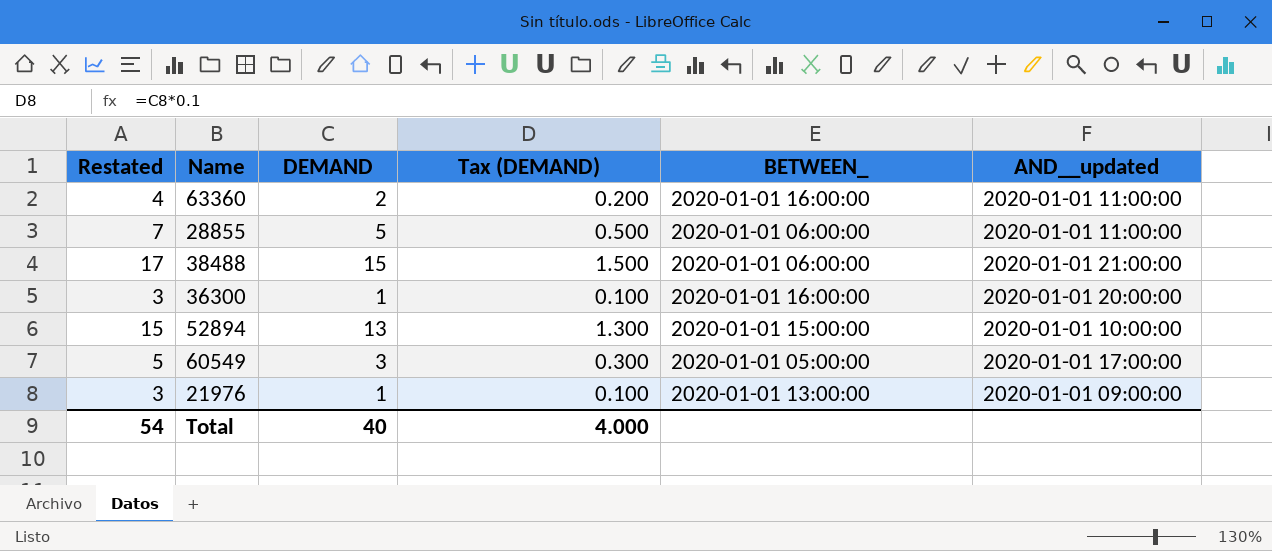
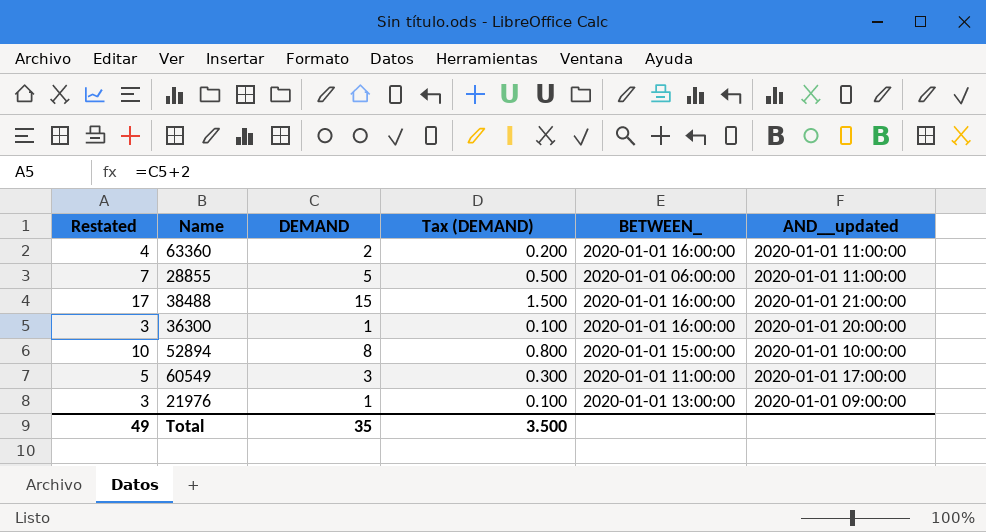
38488 | BETWEEN_: 2020-01-01 06:00:00 -> 2020-01-01 16:00:00
52894 | Restated: 15 -> 10
52894 | DEMAND: 13 -> 8
52894 | Tax (DEMAND): 1.300 -> 0.800
60549 | BETWEEN_: 2020-01-01 05:00:00 -> 2020-01-01 11:00:00
Total | Restated: 54 -> 49
Total | DEMAND: 40 -> 35
Total | Tax (DEMAND): 4.000 -> 3.500

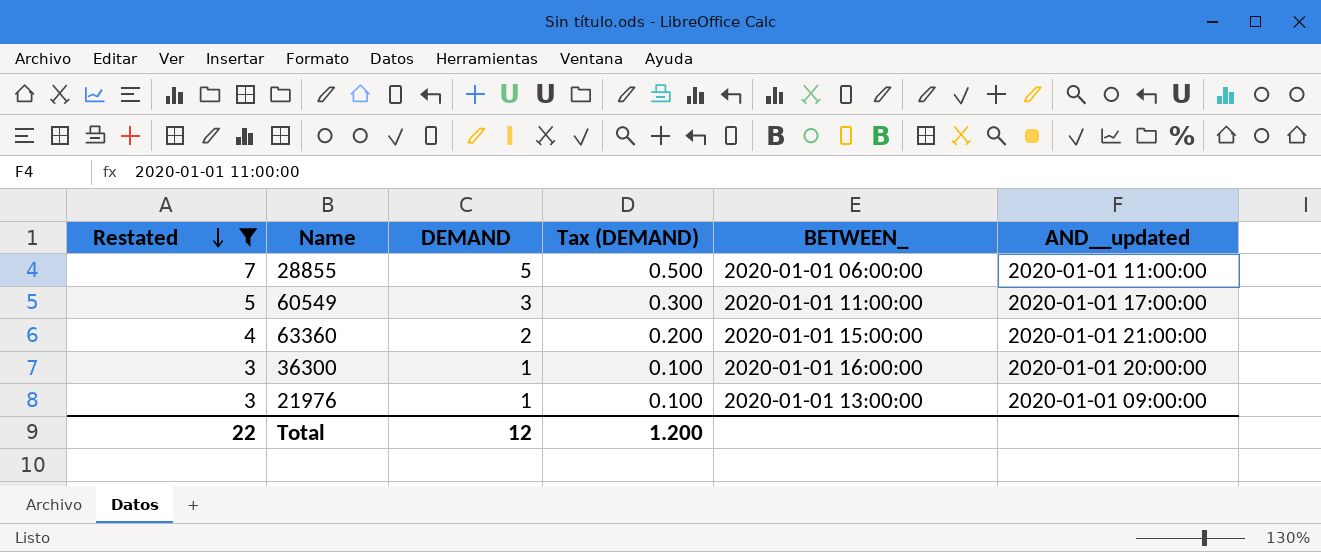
filter: none -> Restated <= 7
row order: none -> Restated descending
63360 | BETWEEN_: 2020-01-01 16:00:00 -> 2020-01-01 15:00:00
63360 | AND__updated: 2020-01-01 11:00:00 -> 2020-01-01 21:00:00
Total | Restated: 49 -> 22
Total | DEMAND: 35 -> 12
Total | Tax (DEMAND): 3.500 -> 1.200

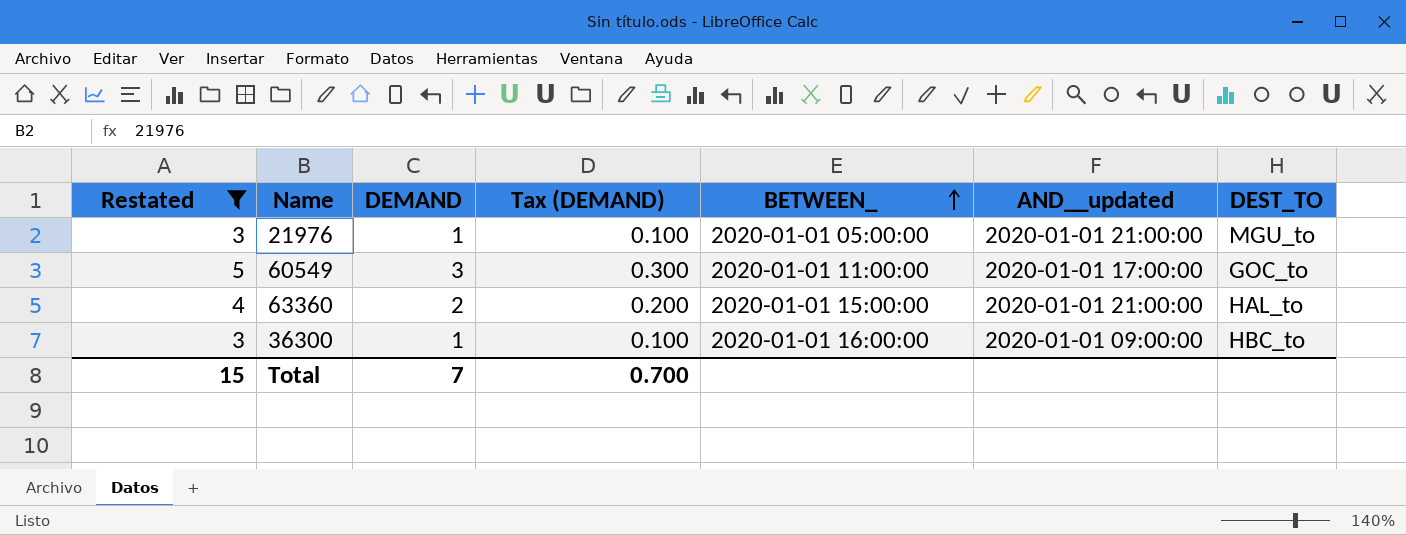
row order: Restated descending -> BETWEEN_ ascending
column DEST_TO | position: none -> 7
row 28855: 7 | 5 | 0.500 | 2020-01-01 06:00:00 | 2020-01-01 11:00:00 -> none
21976 | BETWEEN_: 2020-01-01 13:00:00 -> 2020-01-01 05:00:00
21976 | AND__updated: 2020-01-01 09:00:00 -> 2020-01-01 21:00:00
36300 | AND__updated: 2020-01-01 20:00:00 -> 2020-01-01 09:00:00
Total | Restated: 22 -> 15
Total | DEMAND: 12 -> 7
Total | Tax (DEMAND): 1.200 -> 0.700

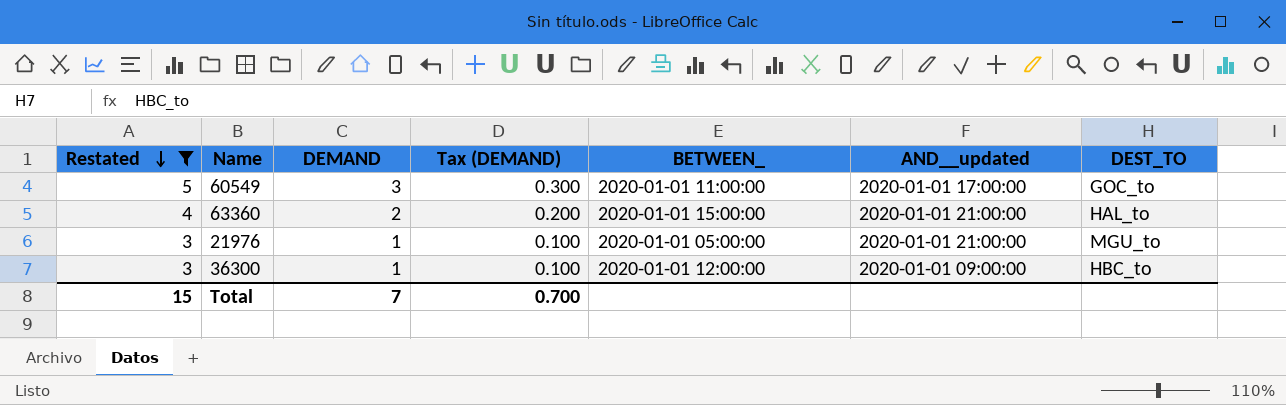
row order: BETWEEN_ ascending -> Restated descending
36300 | BETWEEN_: 2020-01-01 16:00:00 -> 2020-01-01 12:00:00

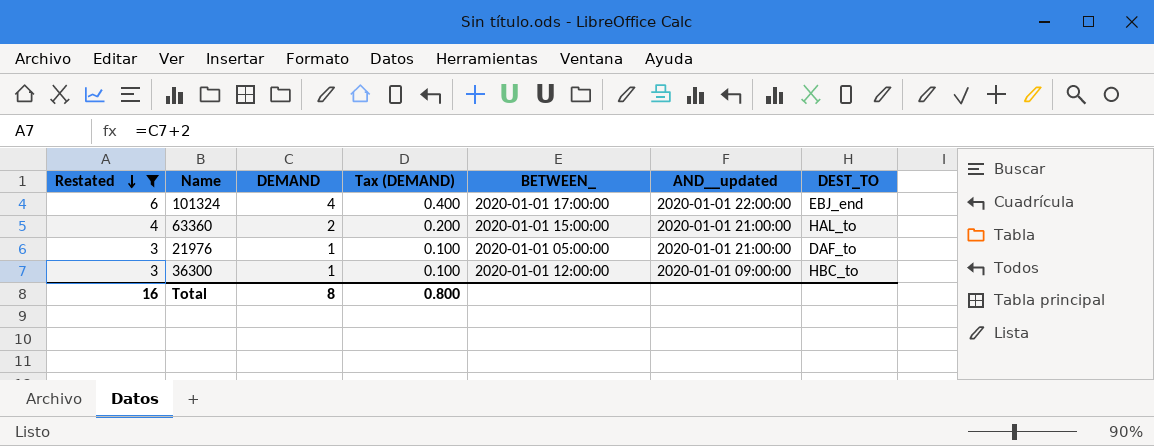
row 60549: 5 | 3 | 0.300 | 2020-01-01 11:00:00 | 2020-01-01 17:00:00 | GOC_to -> none
row 101324: none -> 6 | 4 | 0.400 | 2020-01-01 17:00:00 | 2020-01-01 22:00:00 | EBJ_end
21976 | DEST_TO: MGU_to -> DAF_to
Total | Restated: 15 -> 16
Total | DEMAND: 7 -> 8
Total | Tax (DEMAND): 0.700 -> 0.800

